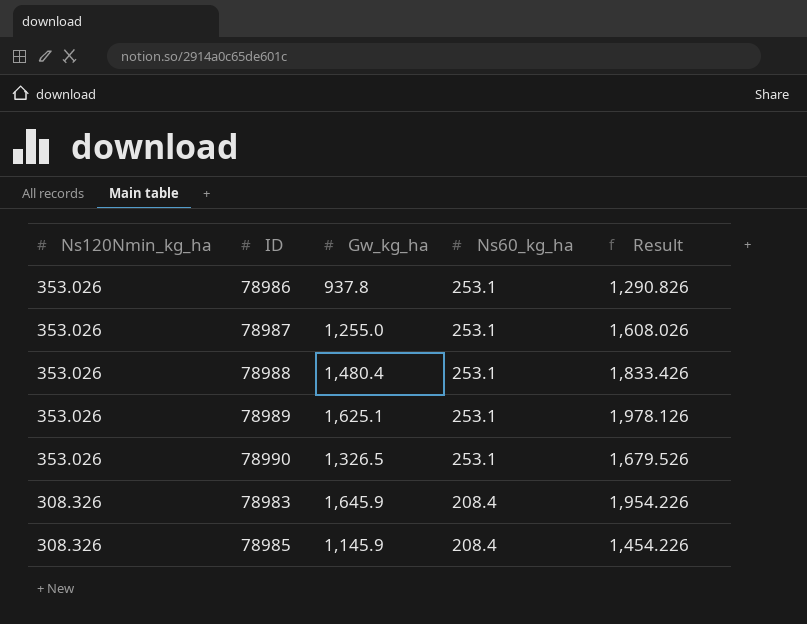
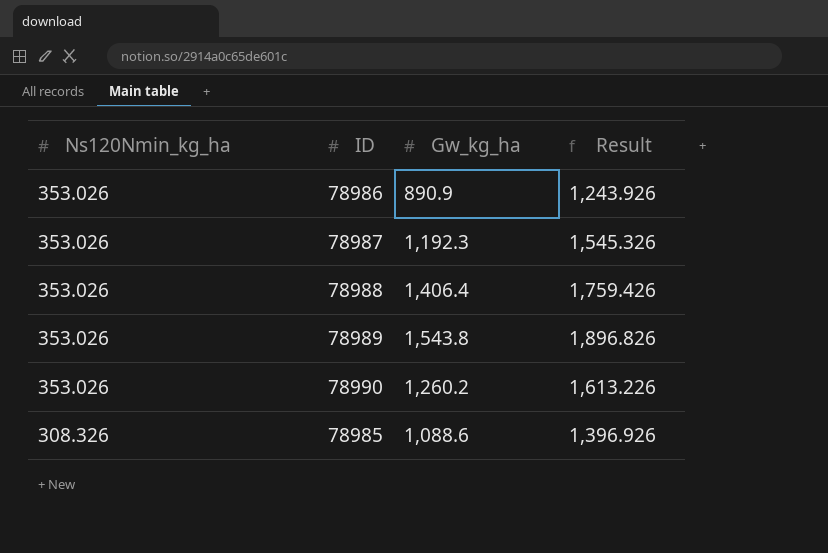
column Ns60_kg_ha | position: 4 -> none
row 78983: 308.326 | 1,645.9 | 208.4 | 1,954.226 -> none
78986 | Gw_kg_ha: 937.8 -> 890.9
78986 | Result: 1,290.826 -> 1,243.926
78987 | Gw_kg_ha: 1,255.0 -> 1,192.3
78987 | Result: 1,608.026 -> 1,545.326
78988 | Gw_kg_ha: 1,480.4 -> 1,406.4
78988 | Result: 1,833.426 -> 1,759.426
78989 | Gw_kg_ha: 1,625.1 -> 1,543.8
78989 | Result: 1,978.126 -> 1,896.826
78990 | Gw_kg_ha: 1,326.5 -> 1,260.2
78990 | Result: 1,679.526 -> 1,613.226
78985 | Gw_kg_ha: 1,145.9 -> 1,088.6
78985 | Result: 1,454.226 -> 1,396.926

